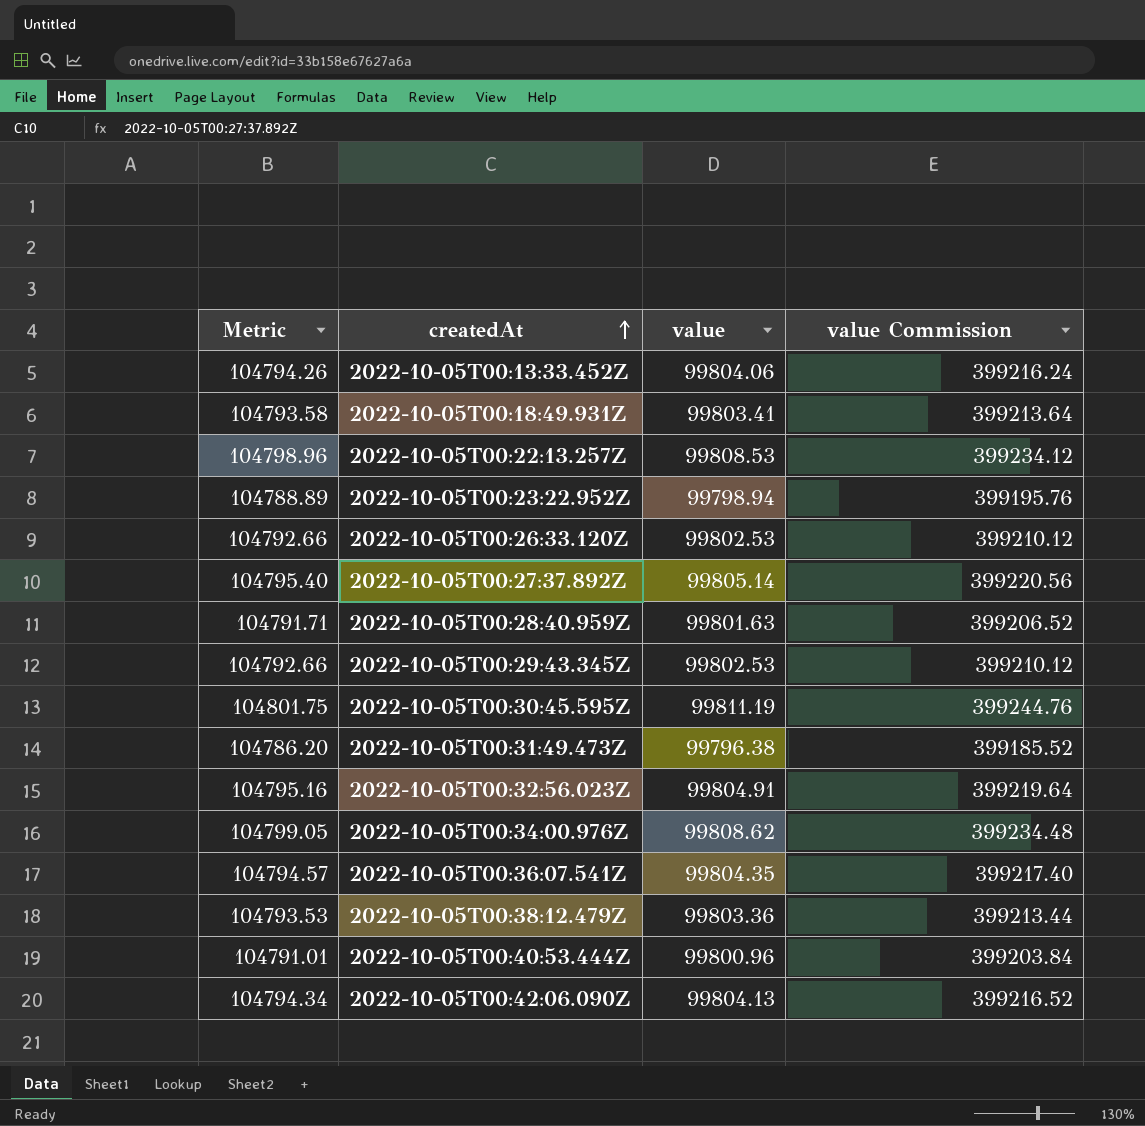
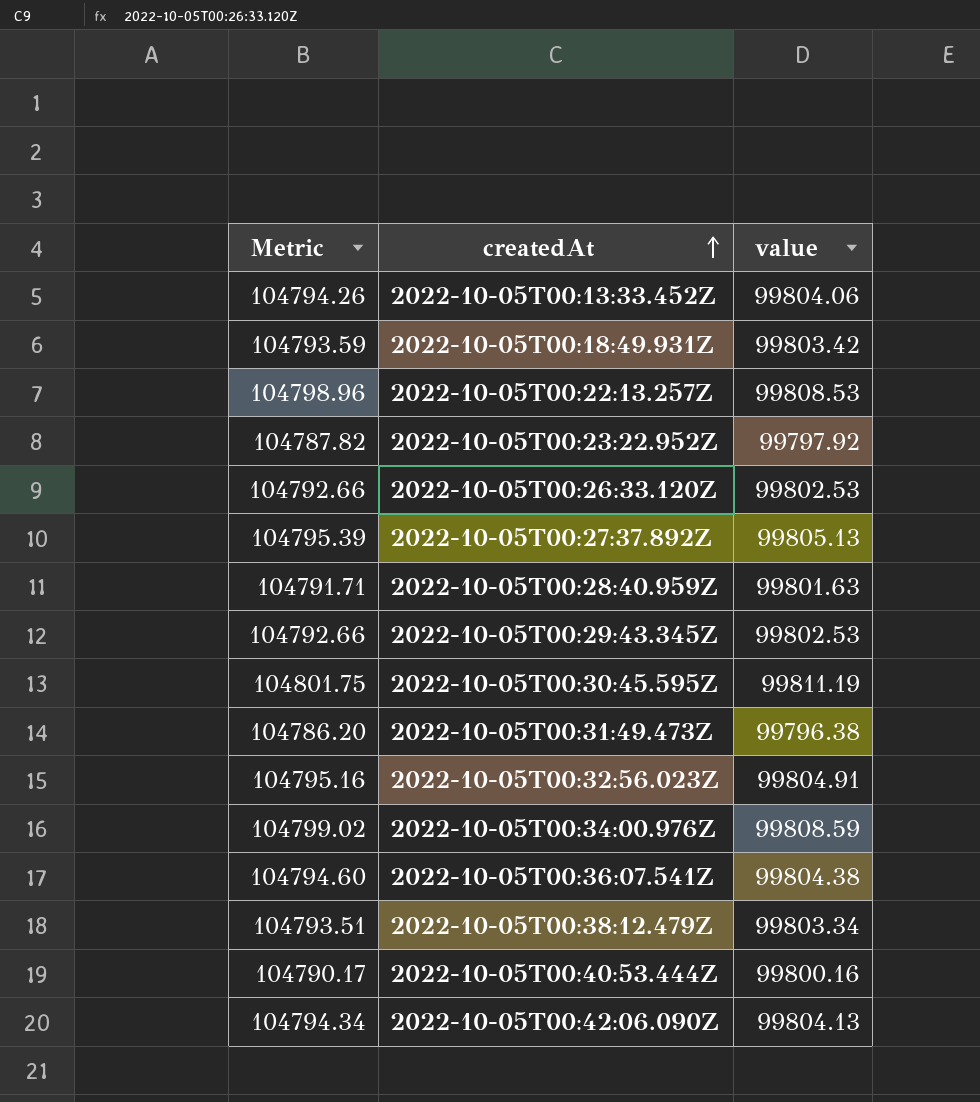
column value Commission | formula: [value] * 4 -> none
2022-10-05T00:18:49.931Z | Metric: 104793.58 -> 104793.59
2022-10-05T00:18:49.931Z | value: 99803.41 -> 99803.42
2022-10-05T00:23:22.952Z | Metric: 104788.89 -> 104787.82
2022-10-05T00:23:22.952Z | value: 99798.94 -> 99797.92
2022-10-05T00:27:37.892Z | Metric: 104795.40 -> 104795.39
2022-10-05T00:27:37.892Z | value: 99805.14 -> 99805.13
2022-10-05T00:34:00.976Z | Metric: 104799.05 -> 104799.02
2022-10-05T00:34:00.976Z | value: 99808.62 -> 99808.59
2022-10-05T00:36:07.541Z | Metric: 104794.57 -> 104794.60
2022-10-05T00:36:07.541Z | value: 99804.35 -> 99804.38
2022-10-05T00:38:12.479Z | Metric: 104793.53 -> 104793.51
2022-10-05T00:38:12.479Z | value: 99803.36 -> 99803.34
2022-10-05T00:40:53.444Z | Metric: 104791.01 -> 104790.17
2022-10-05T00:40:53.444Z | value: 99800.96 -> 99800.16

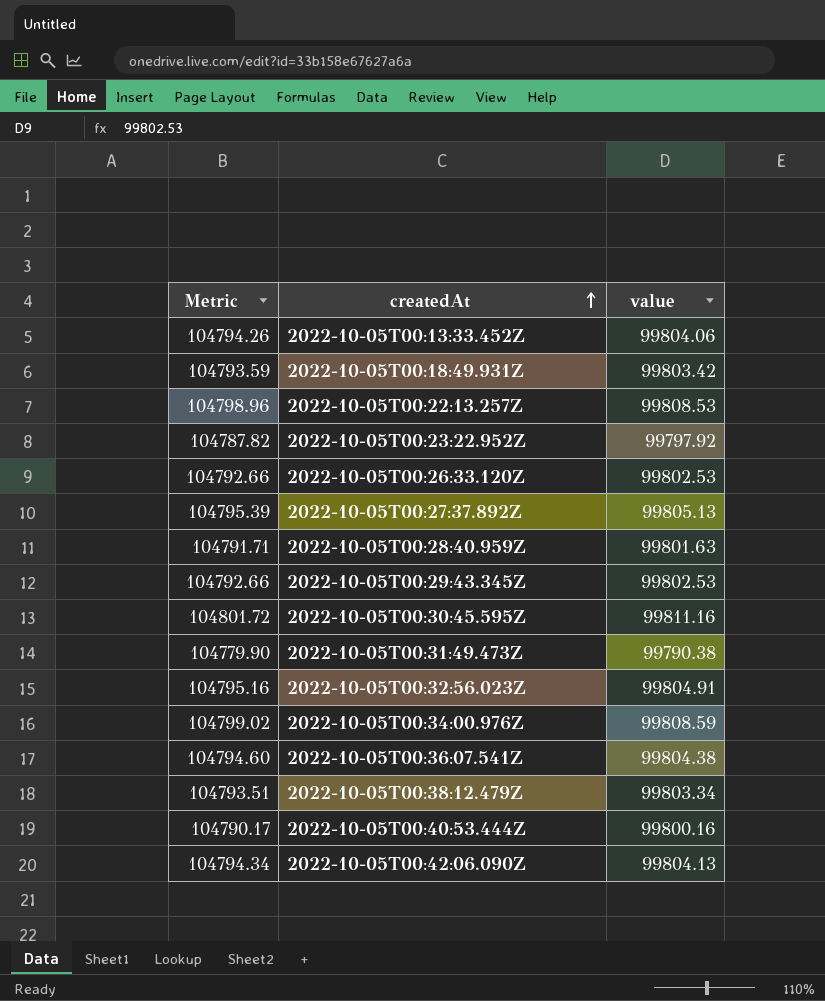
2022-10-05T00:30:45.595Z | Metric: 104801.75 -> 104801.72
2022-10-05T00:30:45.595Z | value: 99811.19 -> 99811.16
2022-10-05T00:31:49.473Z | Metric: 104786.20 -> 104779.90
2022-10-05T00:31:49.473Z | value: 99796.38 -> 99790.38

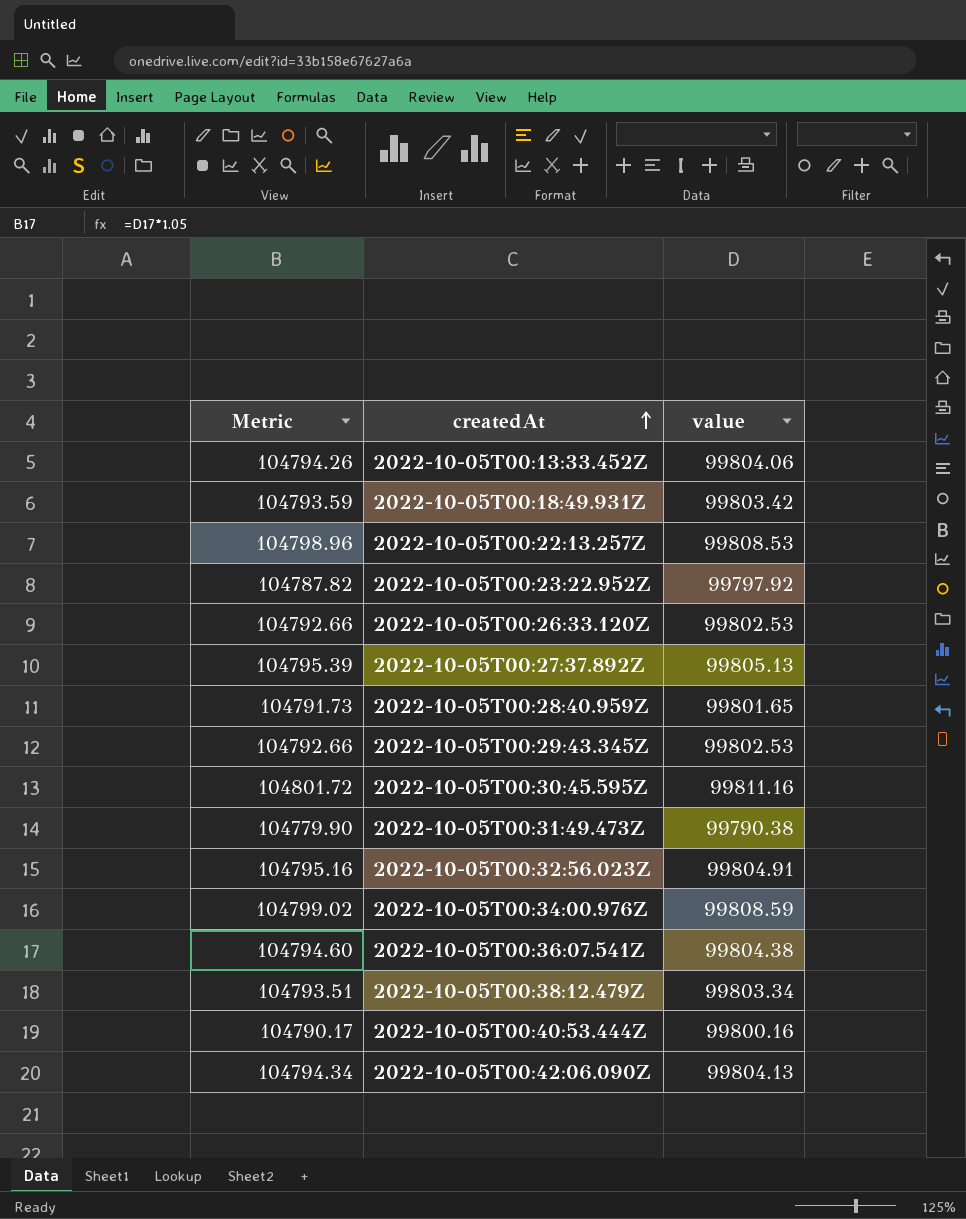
2022-10-05T00:28:40.959Z | Metric: 104791.71 -> 104791.73
2022-10-05T00:28:40.959Z | value: 99801.63 -> 99801.65

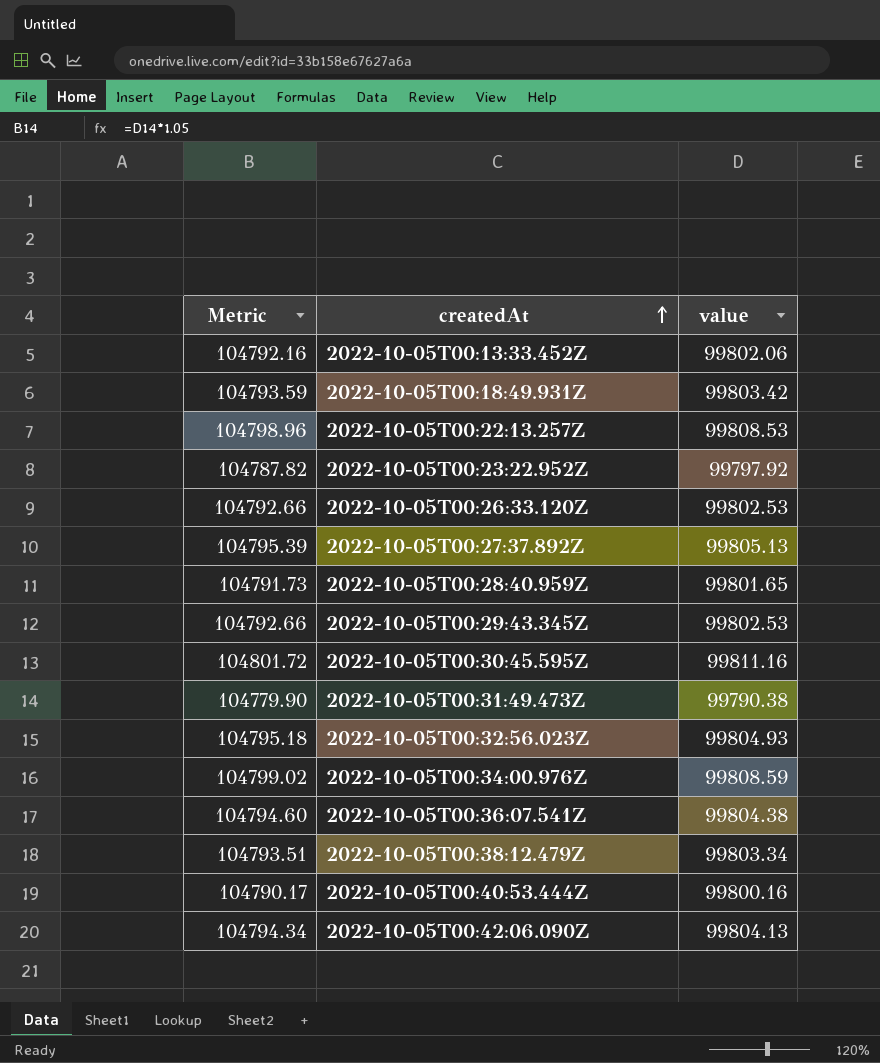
2022-10-05T00:13:33.452Z | Metric: 104794.26 -> 104792.16
2022-10-05T00:13:33.452Z | value: 99804.06 -> 99802.06
2022-10-05T00:32:56.023Z | Metric: 104795.16 -> 104795.18
2022-10-05T00:32:56.023Z | value: 99804.91 -> 99804.93

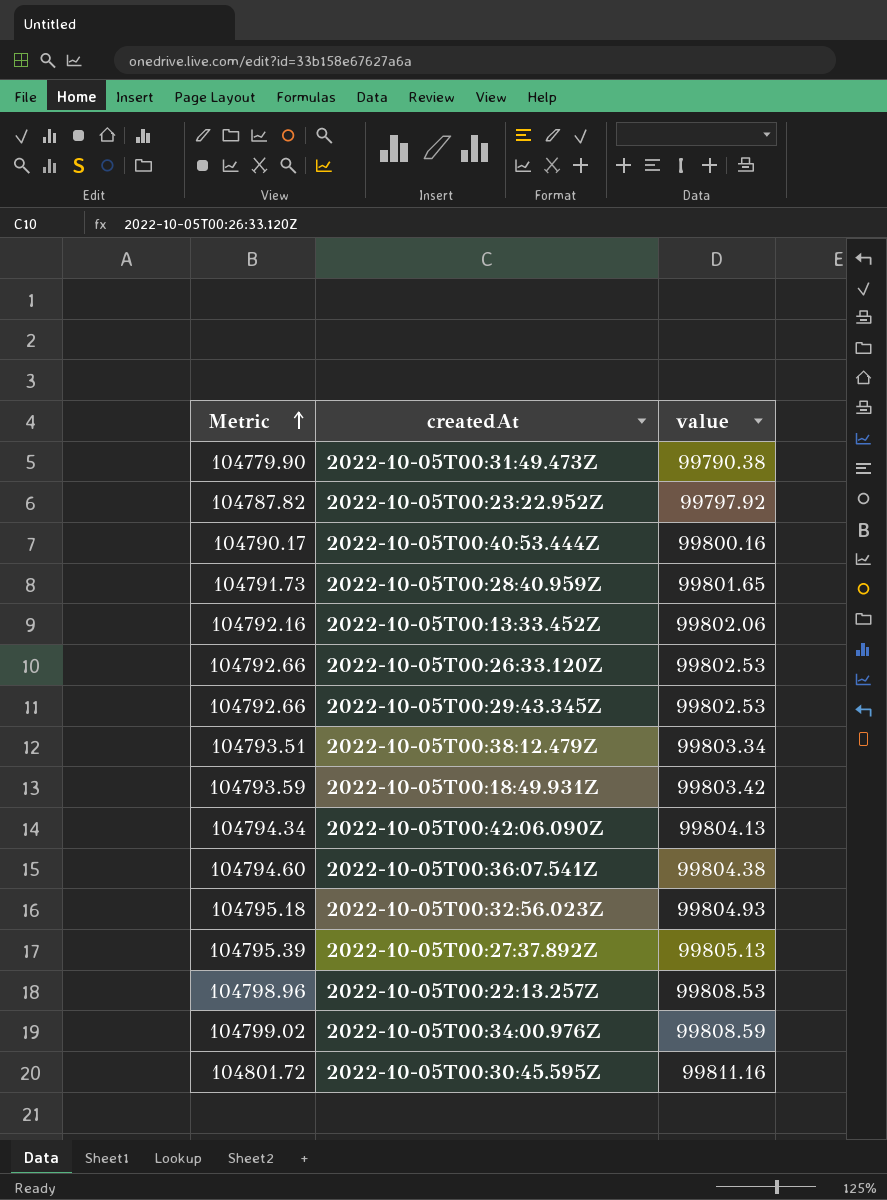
row order: createdAt ascending -> Metric ascending

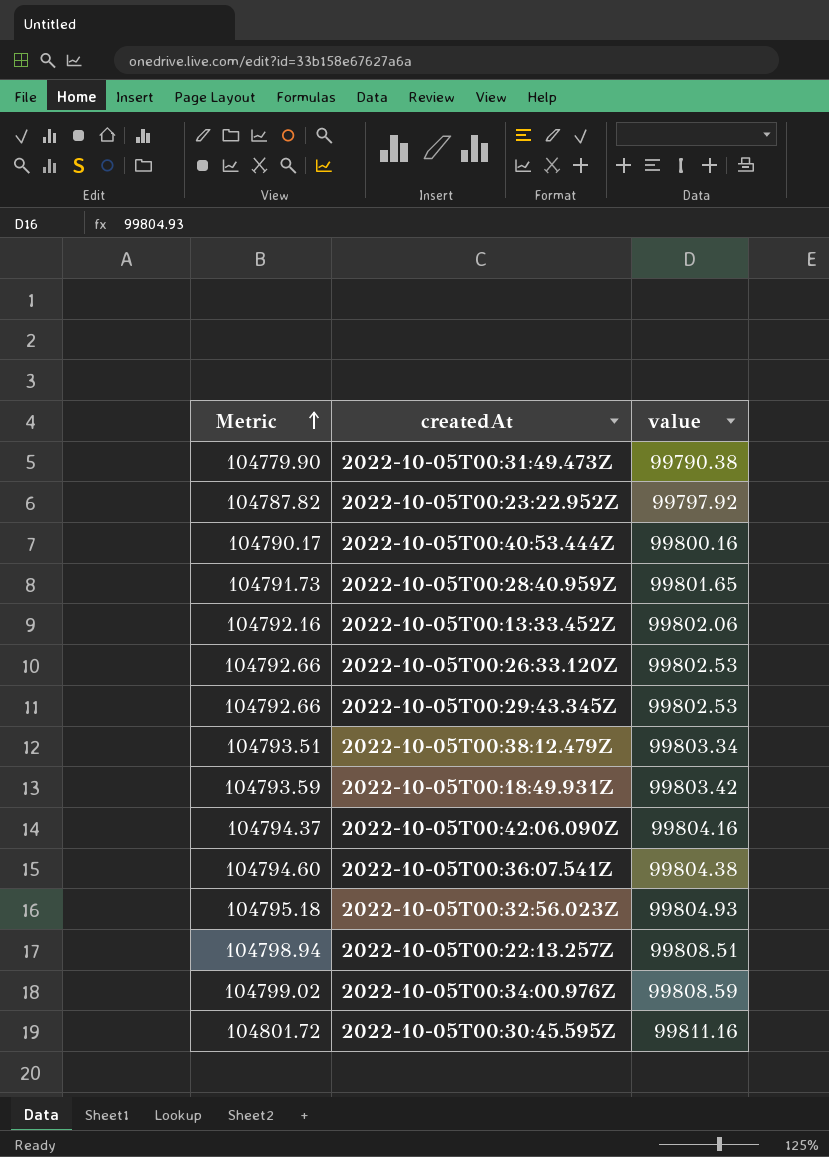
row 2022-10-05T00:27:37.892Z: 104795.39 | 99805.13 -> none
2022-10-05T00:42:06.090Z | Metric: 104794.34 -> 104794.37
2022-10-05T00:42:06.090Z | value: 99804.13 -> 99804.16
2022-10-05T00:22:13.257Z | Metric: 104798.96 -> 104798.94
2022-10-05T00:22:13.257Z | value: 99808.53 -> 99808.51

